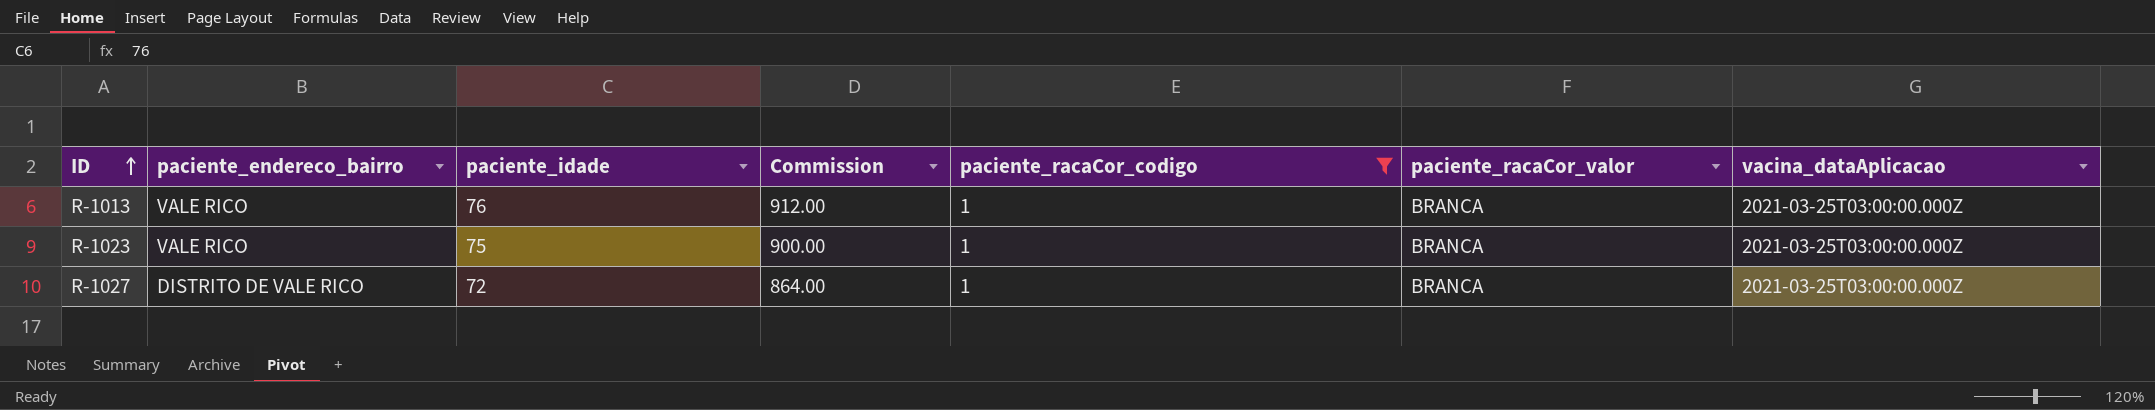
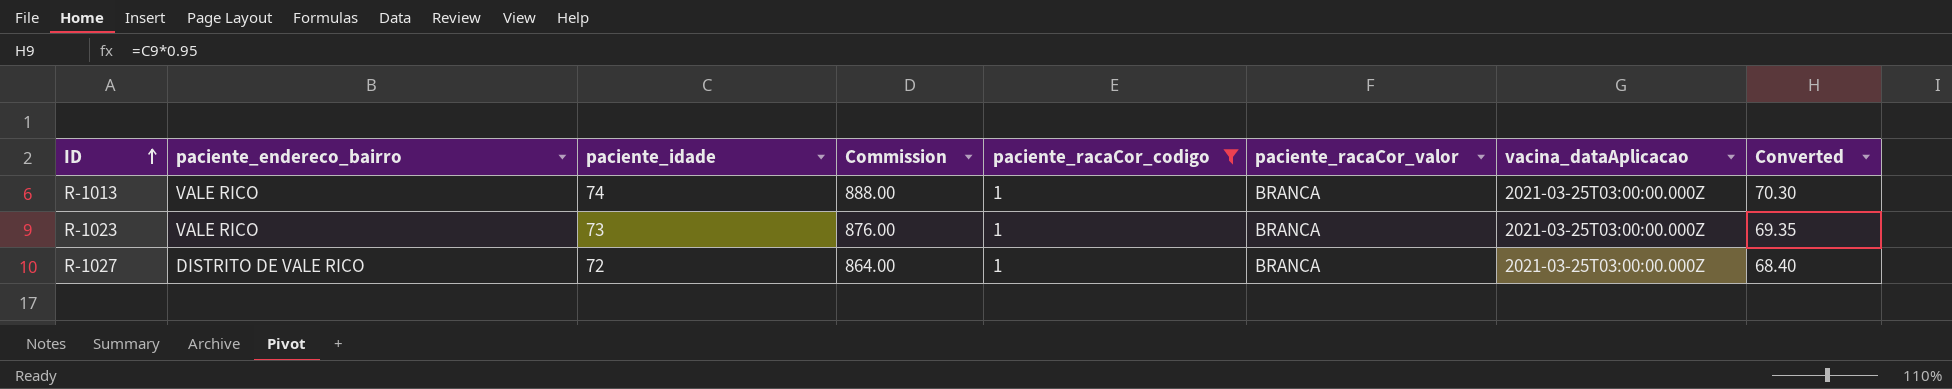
column Converted | formula: none -> [paciente_idade] * 0.95
R-1013 | paciente_idade: 76 -> 74
R-1013 | Commission: 912.00 -> 888.00
R-1023 | paciente_idade: 75 -> 73
R-1023 | Commission: 900.00 -> 876.00

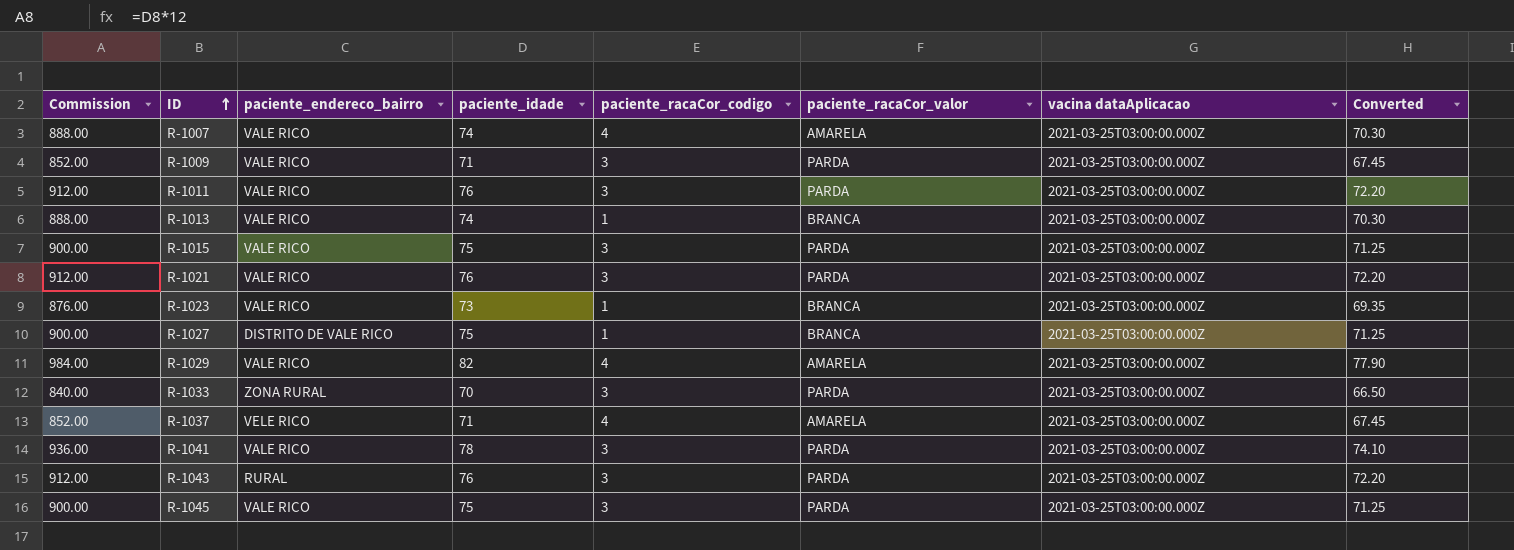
filter: paciente_racaCor_codigo = 1 -> none
column Commission | position: 4 -> 1
column name: vacina_dataAplicacao -> vacina dataAplicacao
R-1027 | Commission: 864.00 -> 900.00
R-1027 | paciente_idade: 72 -> 75
R-1027 | Converted: 68.40 -> 71.25

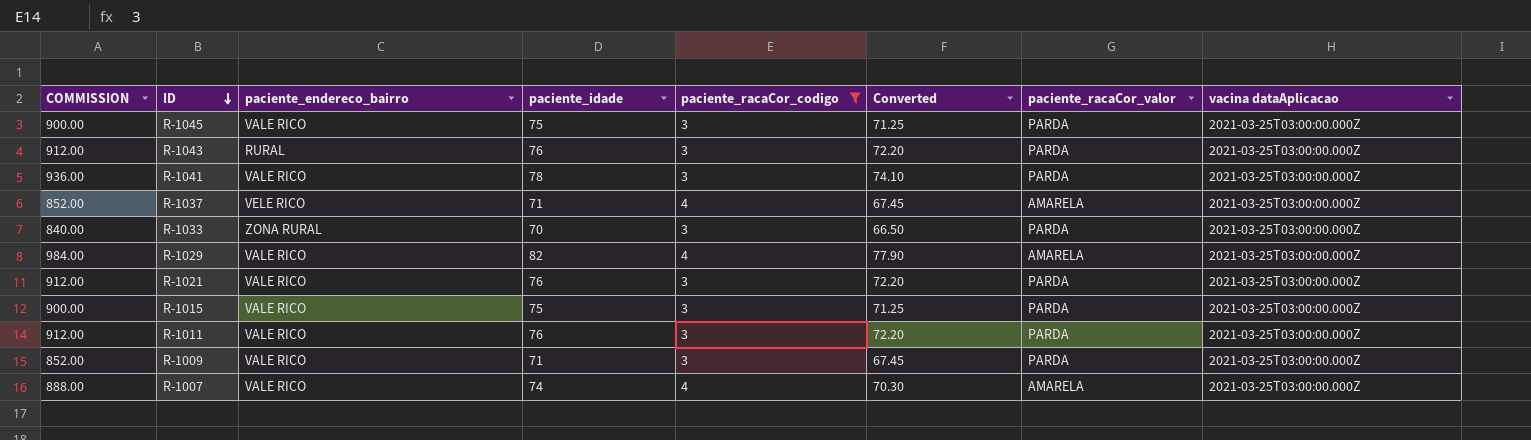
filter: none -> paciente_racaCor_codigo != 1
row order: ID ascending -> ID descending
column name: Commission -> COMMISSION
column Converted | position: 8 -> 6

